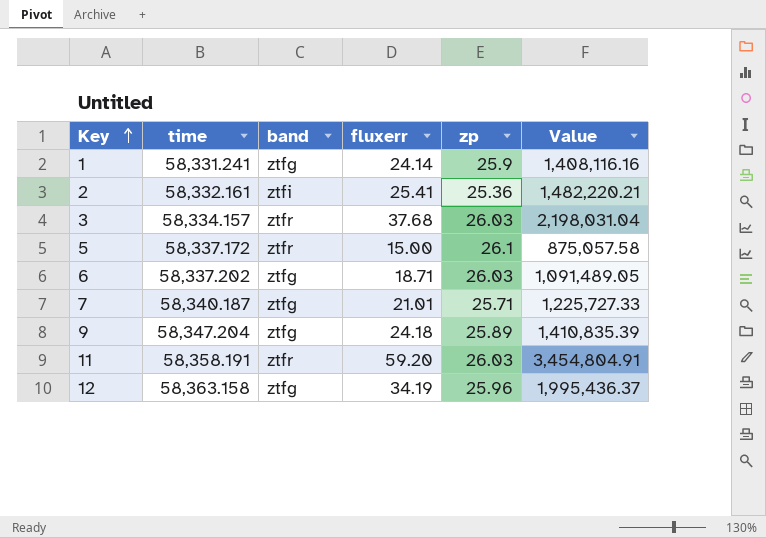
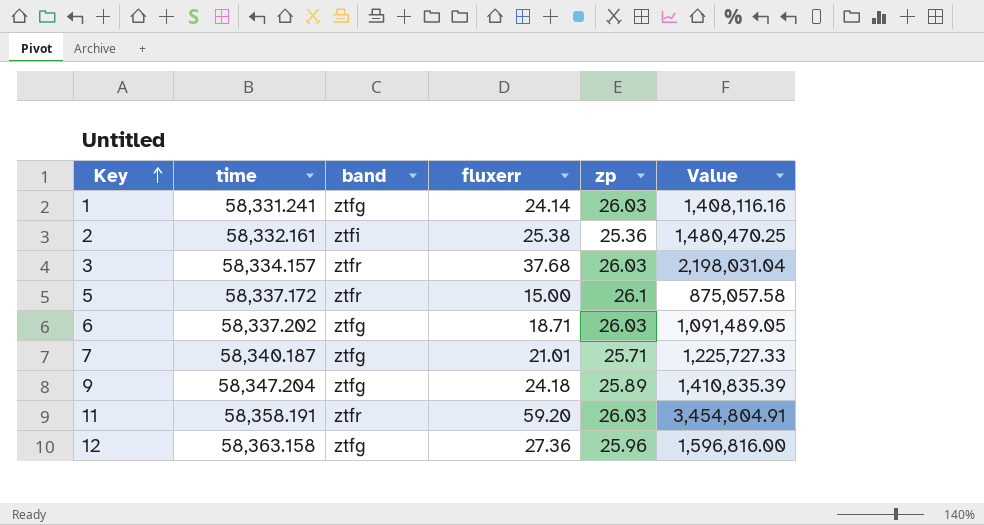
1 | zp: 25.9 -> 26.03
2 | fluxerr: 25.41 -> 25.38
2 | Value: 1,482,220.21 -> 1,480,470.25
12 | fluxerr: 34.19 -> 27.36
12 | Value: 1,995,436.37 -> 1,596,816.00

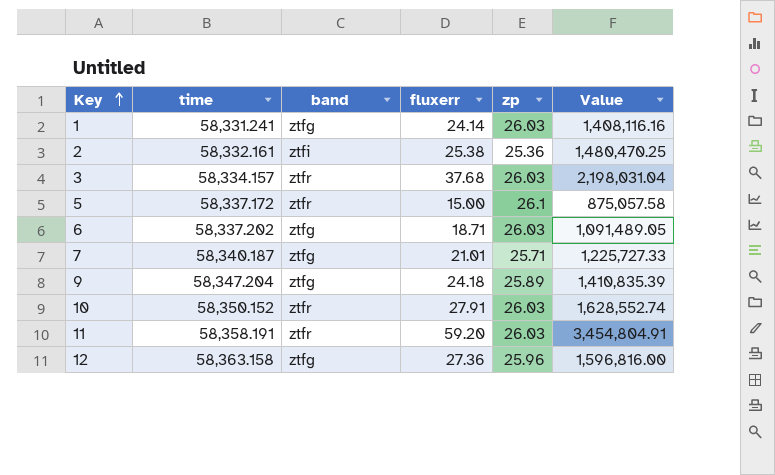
row 10: none -> 58,350.152 | ztfr | 27.91 | 26.03 | 1,628,552.74

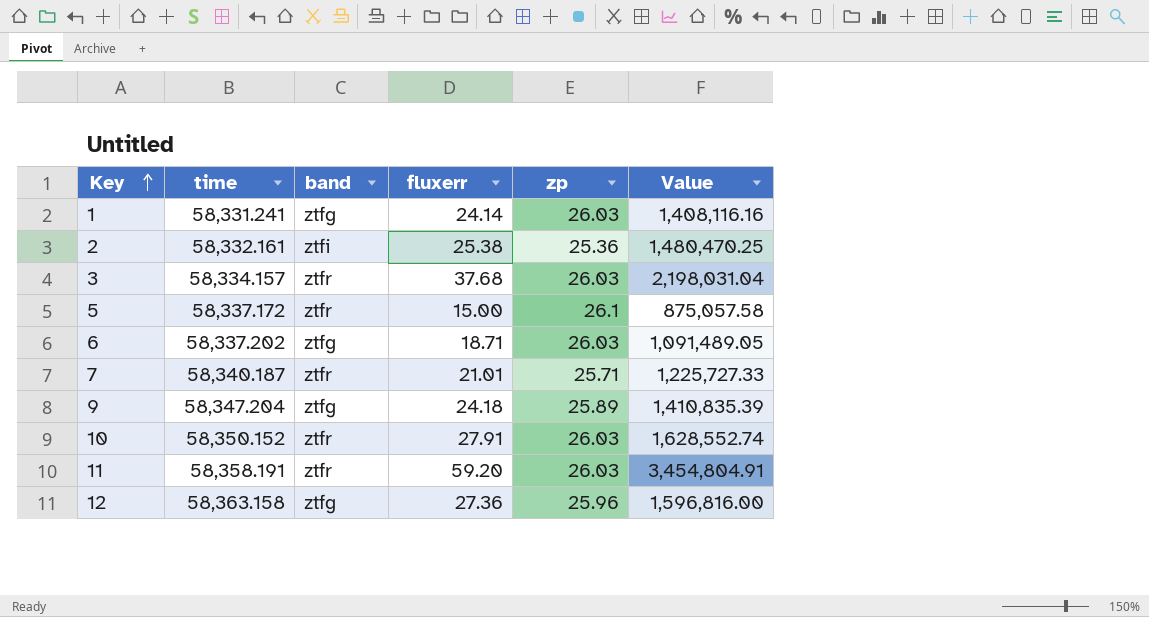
7 | band: ztfg -> ztfr

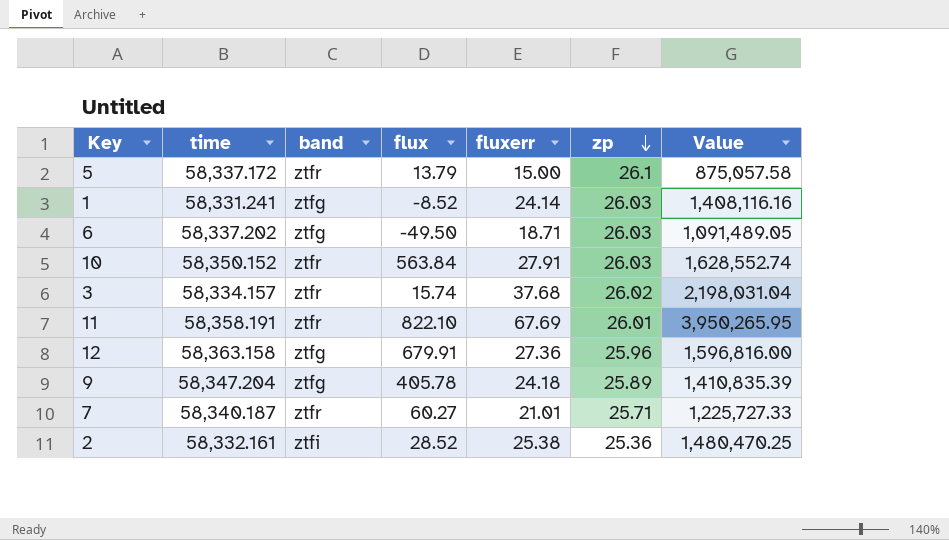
row order: Key ascending -> zp descending
column flux | position: none -> 4
3 | zp: 26.03 -> 26.02
11 | fluxerr: 59.20 -> 67.69
11 | zp: 26.03 -> 26.01
11 | Value: 3,454,804.91 -> 3,950,265.95

